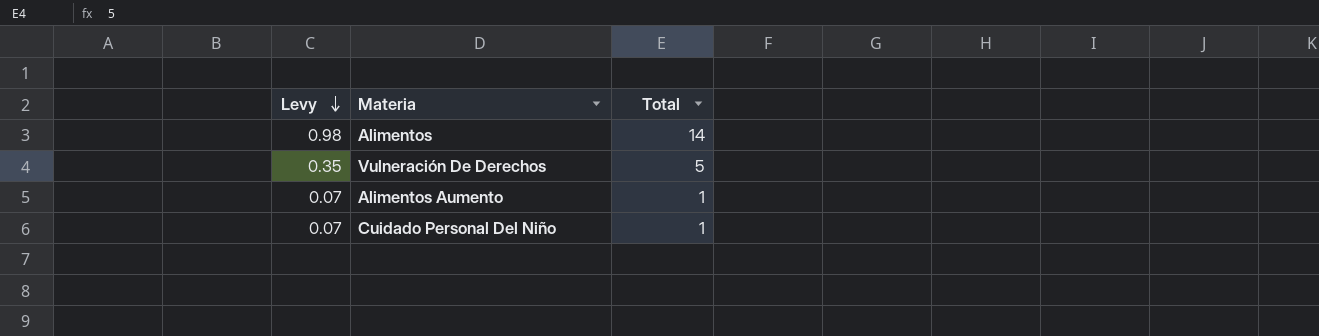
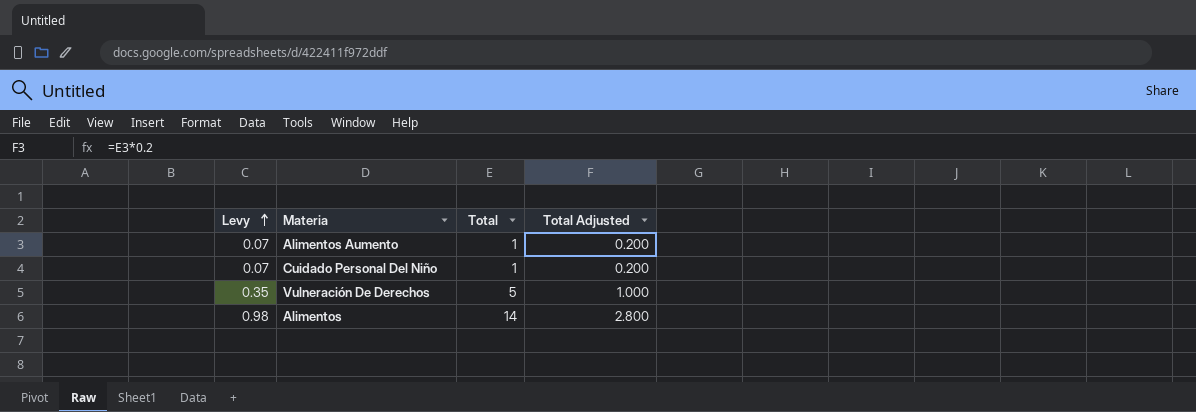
row order: Levy descending -> Levy ascending
column Total Adjusted | formula: none -> [Total] * 0.2

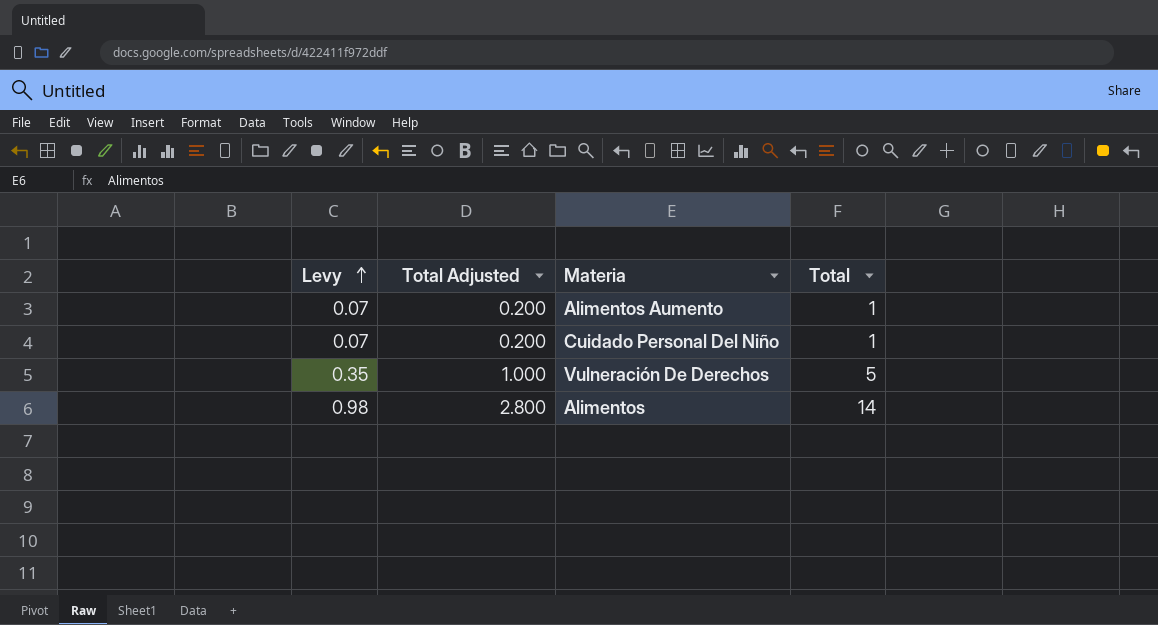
column Total Adjusted | position: 4 -> 2

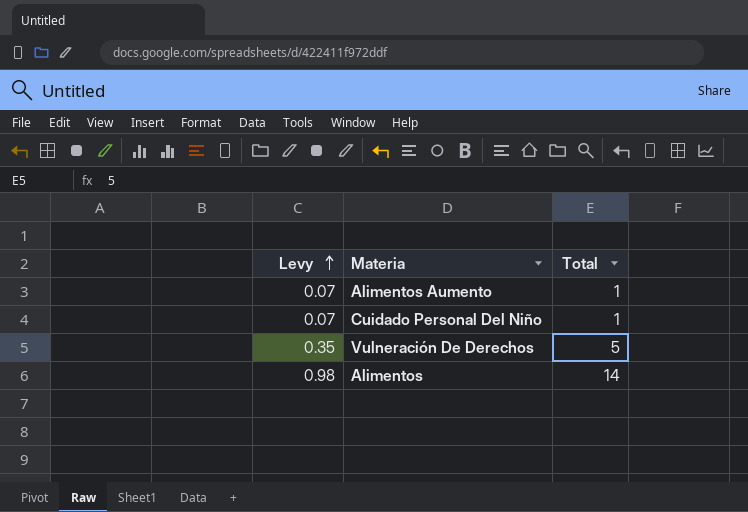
column Total Adjusted | formula: [Total] * 0.2 -> none

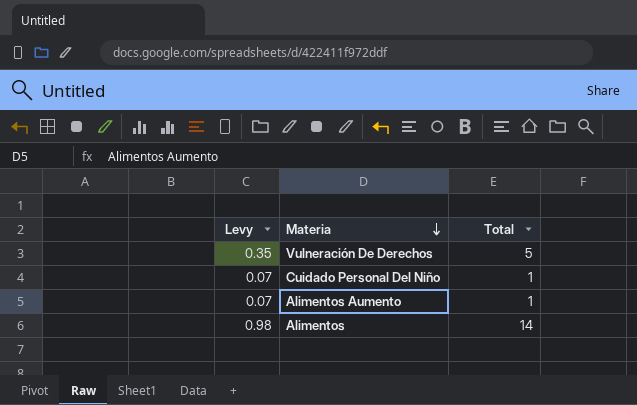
row order: Levy ascending -> Materia descending

